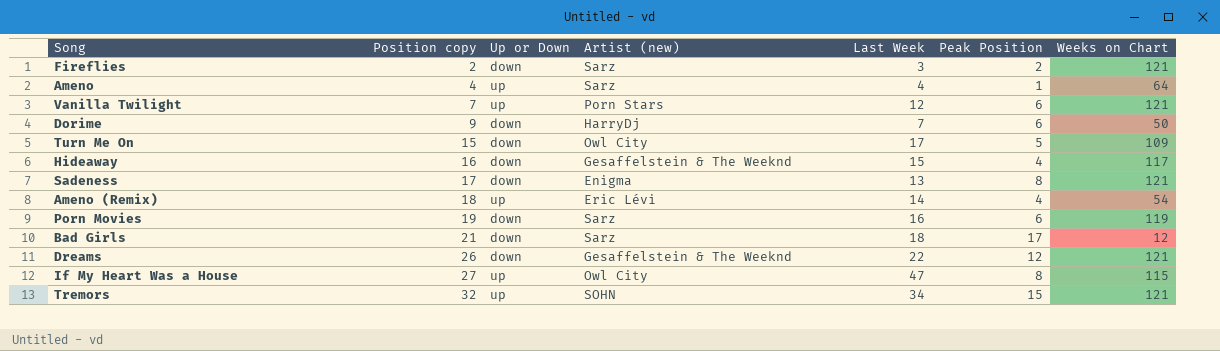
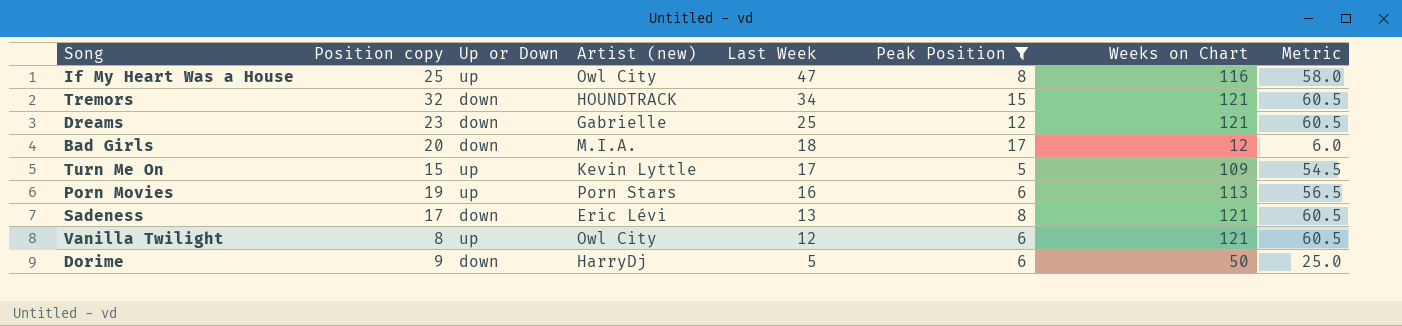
filter: none -> Peak Position >= 5
row order: Position copy ascending -> Last Week descending
column Metric | formula: none -> [Weeks on Chart] * 0.5
If My Heart Was a House | Position copy: 27 -> 25
If My Heart Was a House | Weeks on Chart: 115 -> 116
Tremors | Up or Down: up -> down
Tremors | Artist (new): SOHN -> HOUNDTRACK
Dreams | Position copy: 26 -> 23
Dreams | Artist (new): Gesaffelstein & The Weeknd -> Gabrielle
Dreams | Last Week: 22 -> 25
Bad Girls | Position copy: 21 -> 20
Bad Girls | Artist (new): Sarz -> M.I.A.
Turn Me On | Up or Down: down -> up
Turn Me On | Artist (new): Owl City -> Kevin Lyttle
Porn Movies | Up or Down: down -> up
Porn Movies | Artist (new): Sarz -> Porn Stars
Porn Movies | Weeks on Chart: 119 -> 113
Sadeness | Artist (new): Enigma -> Eric Lévi
Vanilla Twilight | Position copy: 7 -> 8
Vanilla Twilight | Artist (new): Porn Stars -> Owl City
Dorime | Last Week: 7 -> 5

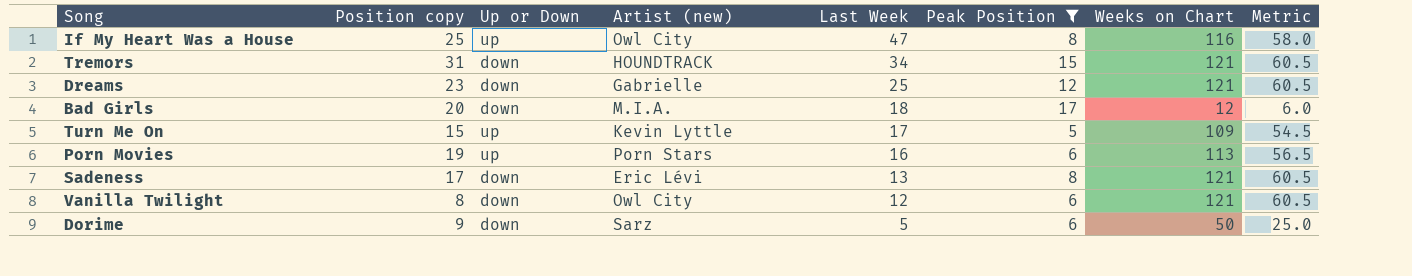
Tremors | Position copy: 32 -> 31
Vanilla Twilight | Up or Down: up -> down
Dorime | Artist (new): HarryDj -> Sarz

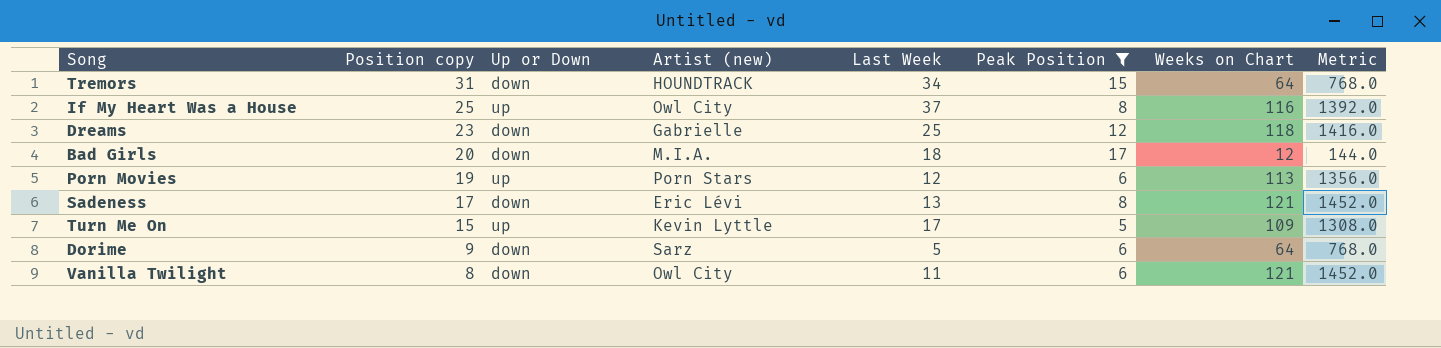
row order: Last Week descending -> Position copy descending
column Metric | formula: [Weeks on Chart] * 0.5 -> [Weeks on Chart] * 12
Tremors | Weeks on Chart: 121 -> 64
If My Heart Was a House | Last Week: 47 -> 37
Dreams | Weeks on Chart: 121 -> 118
Porn Movies | Last Week: 16 -> 12
Dorime | Weeks on Chart: 50 -> 64
Vanilla Twilight | Last Week: 12 -> 11

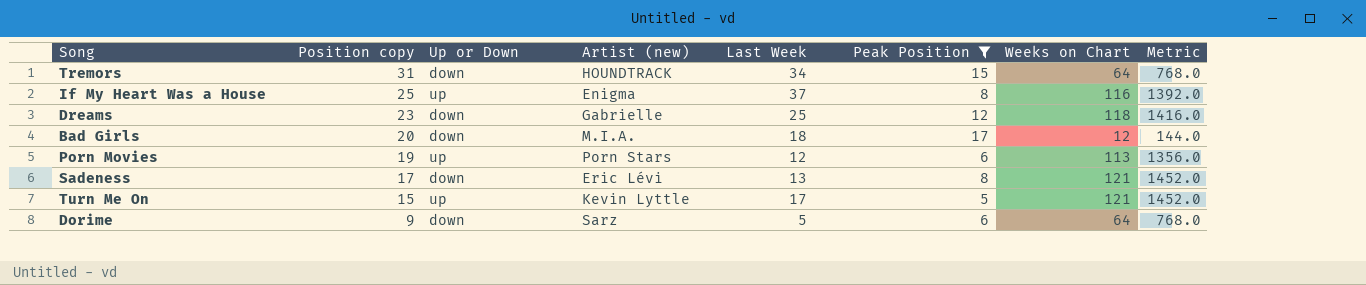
row Vanilla Twilight: 8 | down | Owl City | 11 | 6 | 121 | 1452.0 -> none
If My Heart Was a House | Artist (new): Owl City -> Enigma
Turn Me On | Weeks on Chart: 109 -> 121
Turn Me On | Metric: 1308.0 -> 1452.0

